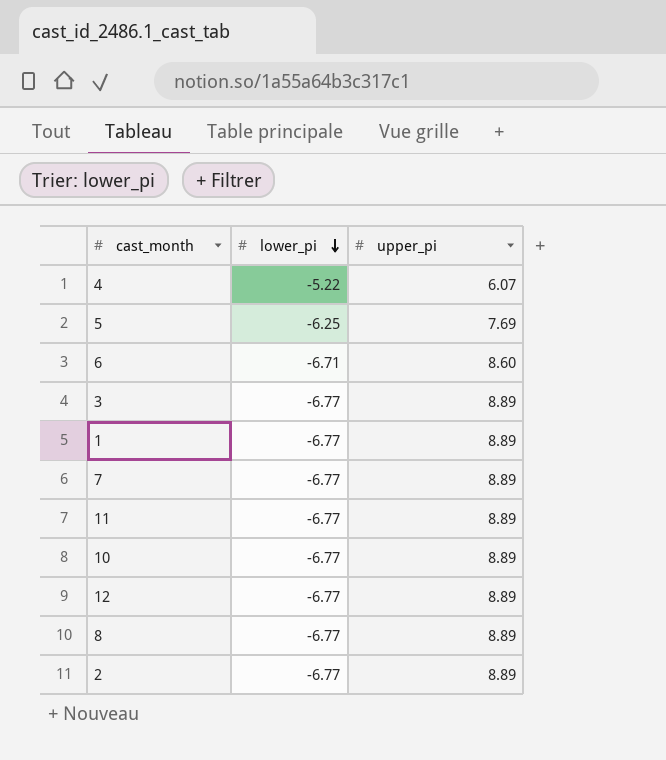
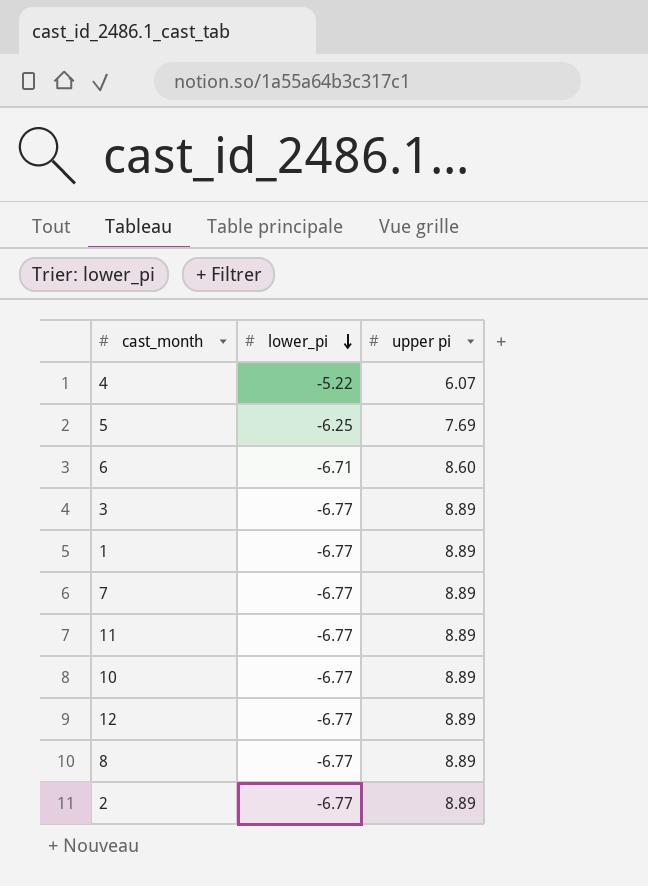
column name: upper_pi -> upper pi

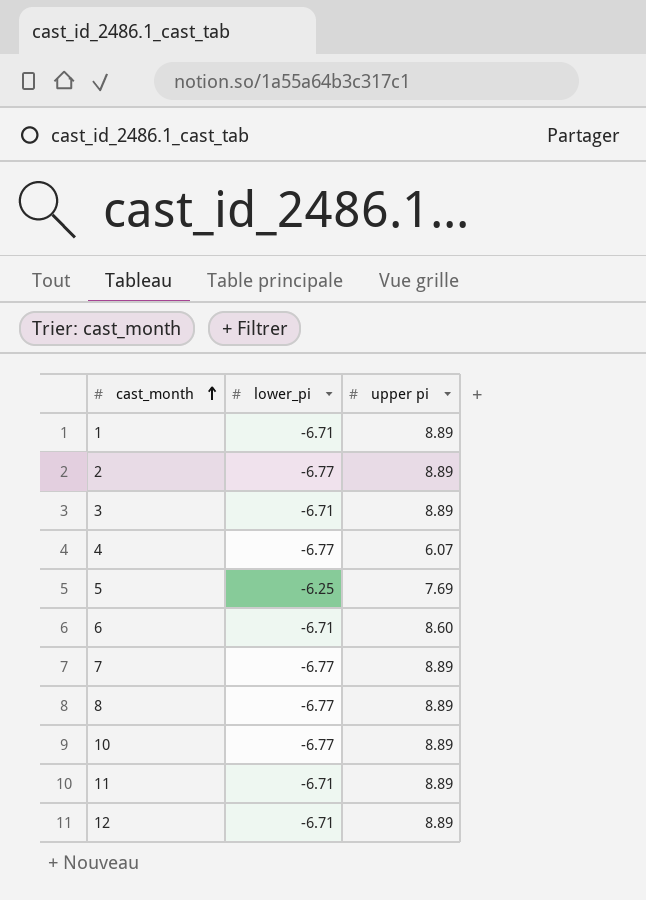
row order: lower_pi descending -> cast_month ascending
1 | lower_pi: -6.77 -> -6.71
3 | lower_pi: -6.77 -> -6.71
4 | lower_pi: -5.22 -> -6.77
11 | lower_pi: -6.77 -> -6.71
12 | lower_pi: -6.77 -> -6.71

